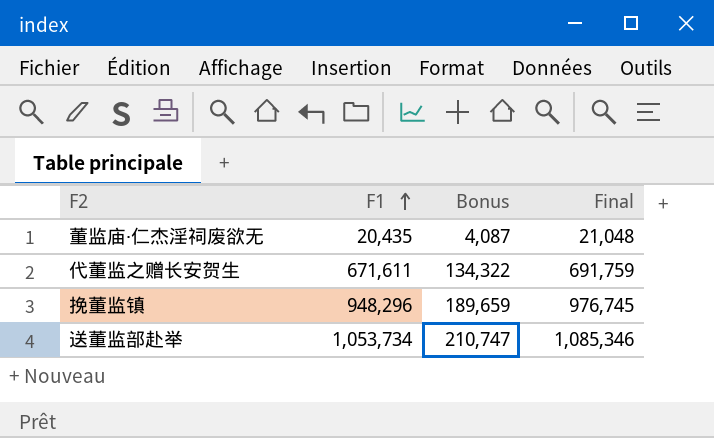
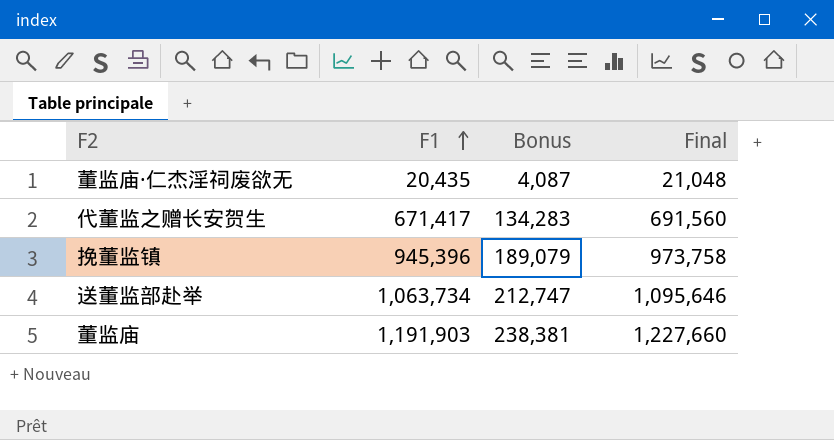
代董监之赠长安贺生 | F1: 671,611 -> 671,417
代董监之赠长安贺生 | Bonus: 134,322 -> 134,283
代董监之赠长安贺生 | Final: 691,759 -> 691,560
挽董监镇 | F1: 948,296 -> 945,396
挽董监镇 | Bonus: 189,659 -> 189,079
挽董监镇 | Final: 976,745 -> 973,758
送董监部赴举 | F1: 1,053,734 -> 1,063,734
送董监部赴举 | Bonus: 210,747 -> 212,747
送董监部赴举 | Final: 1,085,346 -> 1,095,646
row 董监庙: none -> 1,191,903 | 238,381 | 1,227,660

